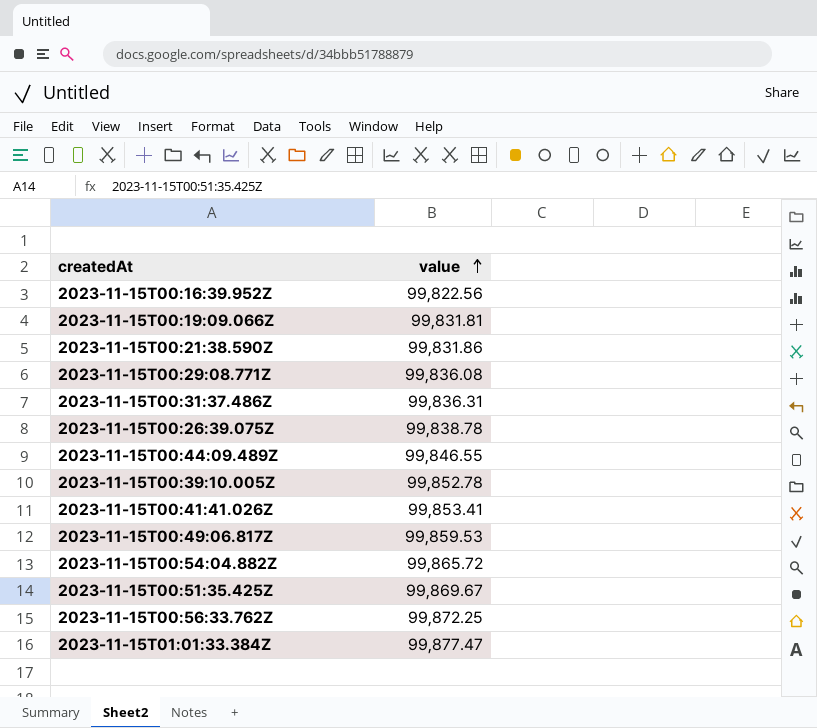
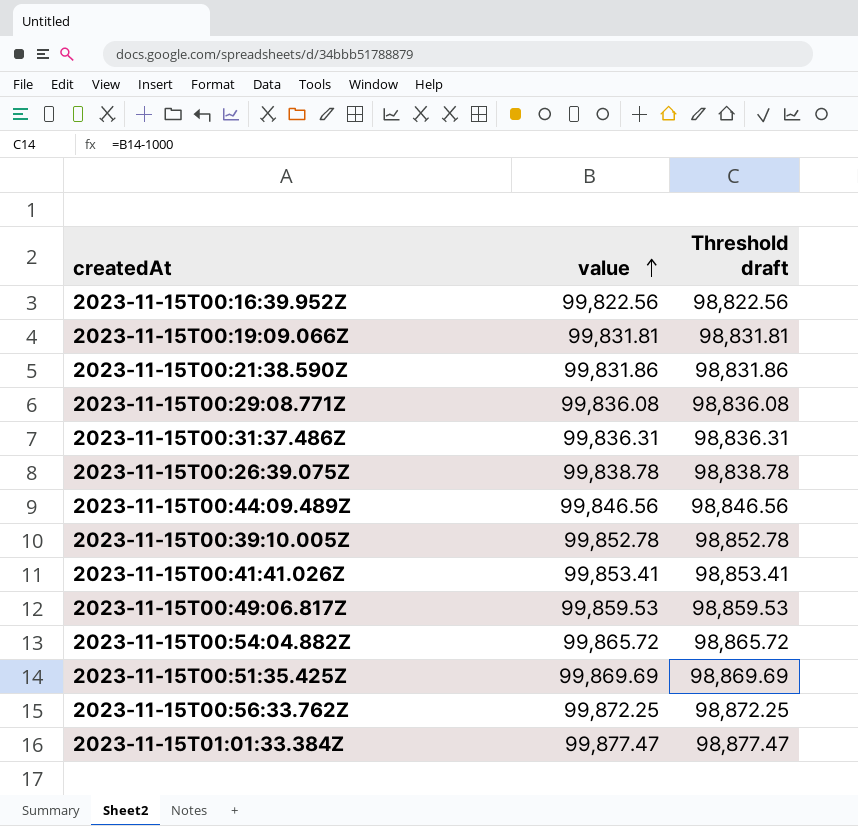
column Threshold draft | formula: none -> [value] - 1000
2023-11-15T00:44:09.489Z | value: 99,846.55 -> 99,846.56
2023-11-15T00:51:35.425Z | value: 99,869.67 -> 99,869.69

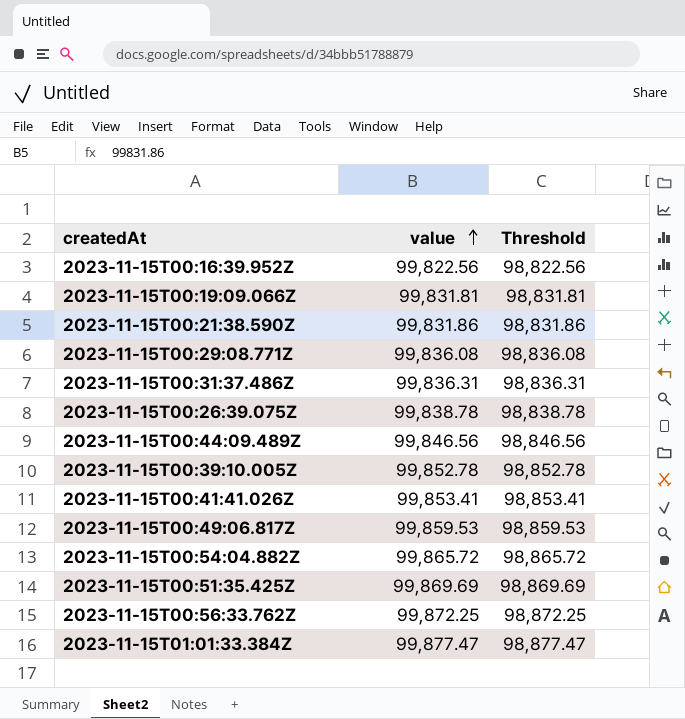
column name: Threshold draft -> Threshold

